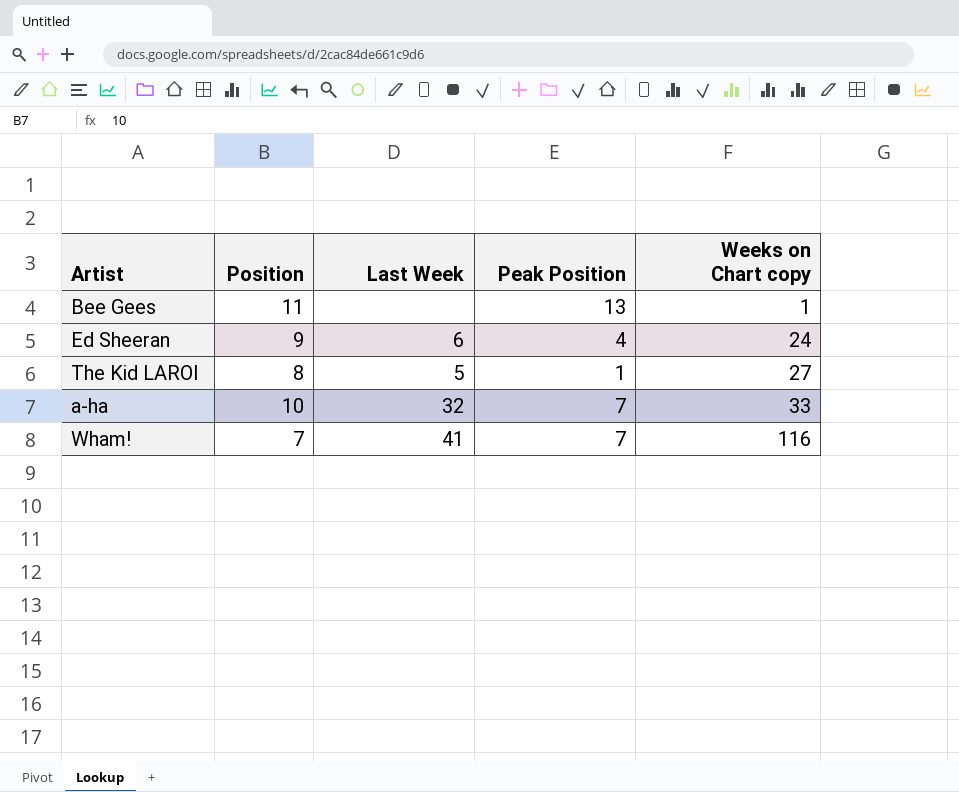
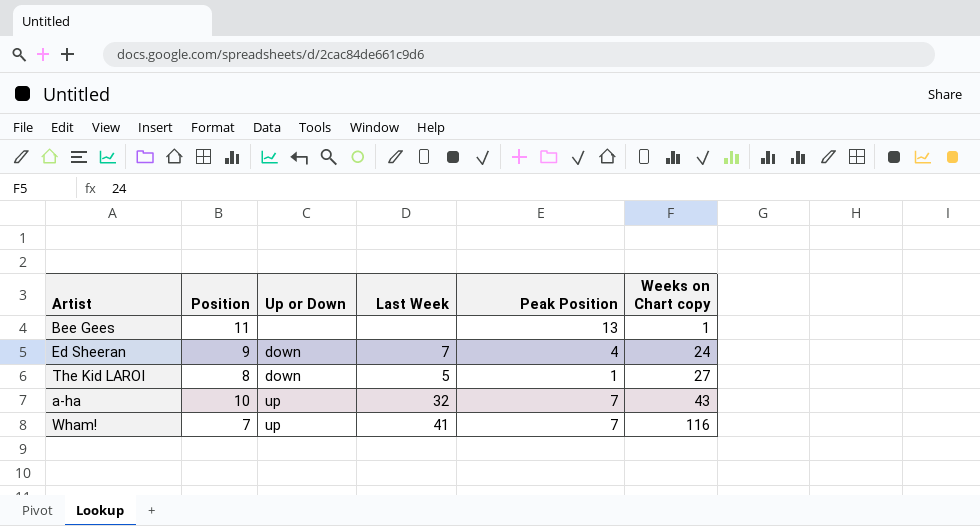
column Up or Down | position: none -> 3
Ed Sheeran | Last Week: 6 -> 7
a-ha | Weeks on Chart copy: 33 -> 43

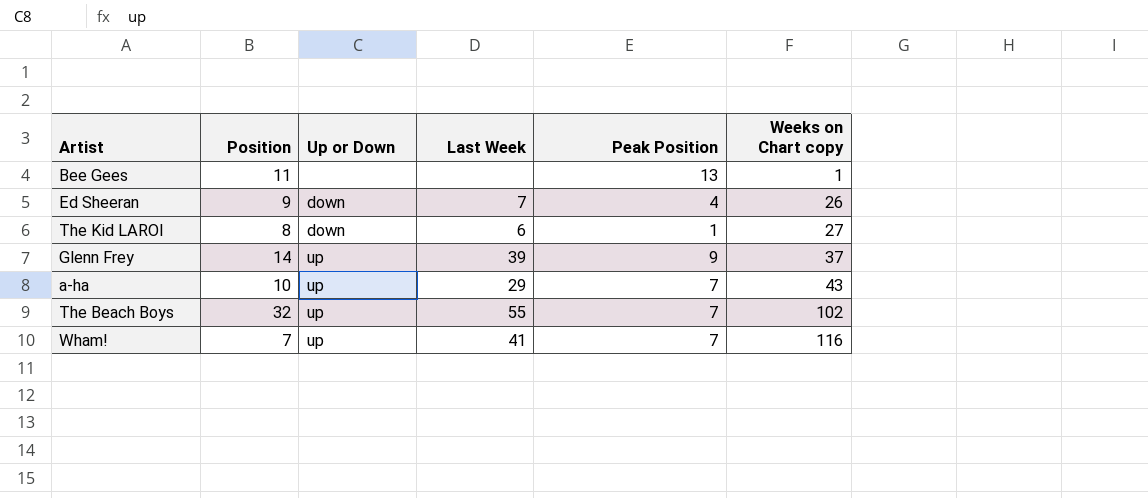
Ed Sheeran | Weeks on Chart copy: 24 -> 26
The Kid LAROI | Last Week: 5 -> 6
row Glenn Frey: none -> 14 | up | 39 | 9 | 37
a-ha | Last Week: 32 -> 29
row The Beach Boys: none -> 32 | up | 55 | 7 | 102

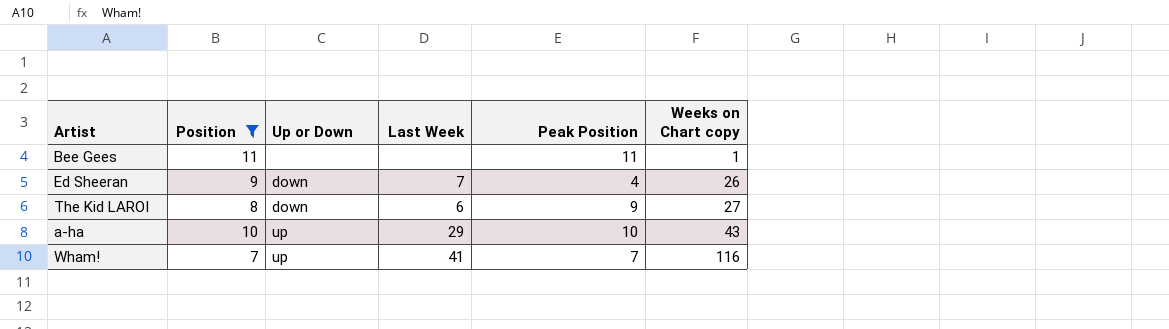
filter: none -> Position <= 11
Bee Gees | Peak Position: 13 -> 11
The Kid LAROI | Peak Position: 1 -> 9
a-ha | Peak Position: 7 -> 10

